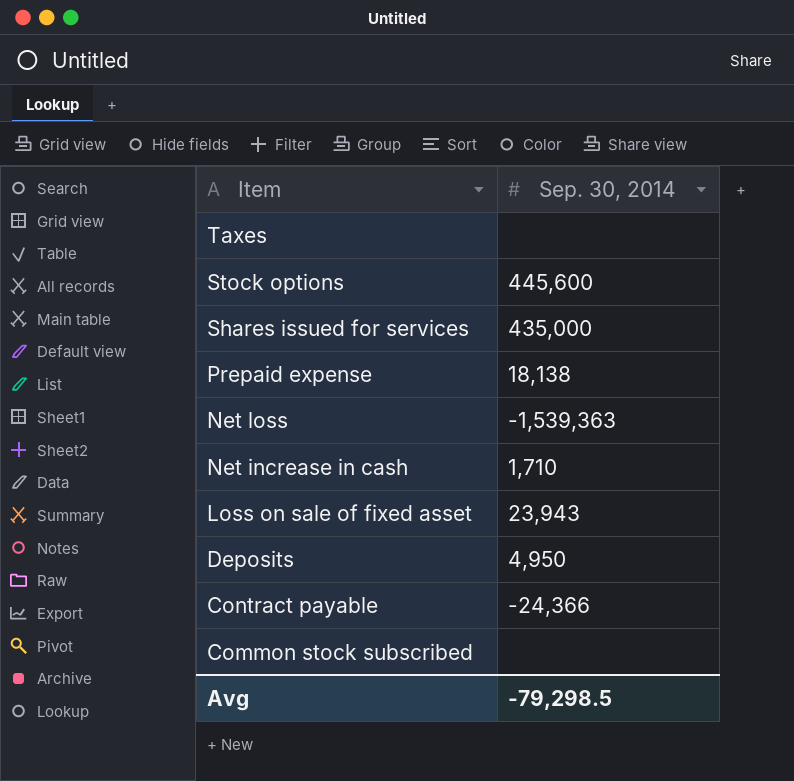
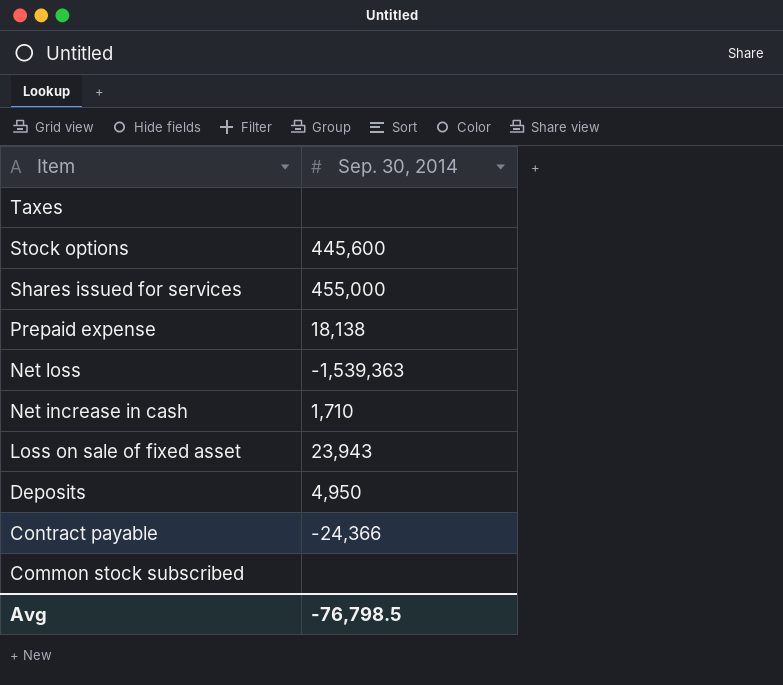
Shares issued for services | Sep. 30, 2014: 435,000 -> 455,000
Avg | Sep. 30, 2014: -79,298.5 -> -76,798.5

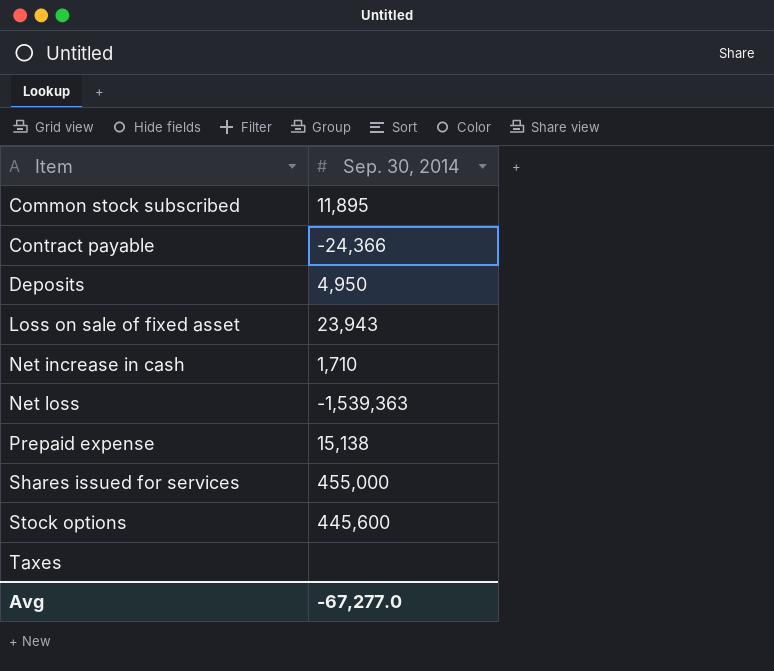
row order: Item descending -> Item ascending
Common stock subscribed | Sep. 30, 2014: none -> 11,895
Prepaid expense | Sep. 30, 2014: 18,138 -> 15,138
Avg | Sep. 30, 2014: -76,798.5 -> -67,277.0

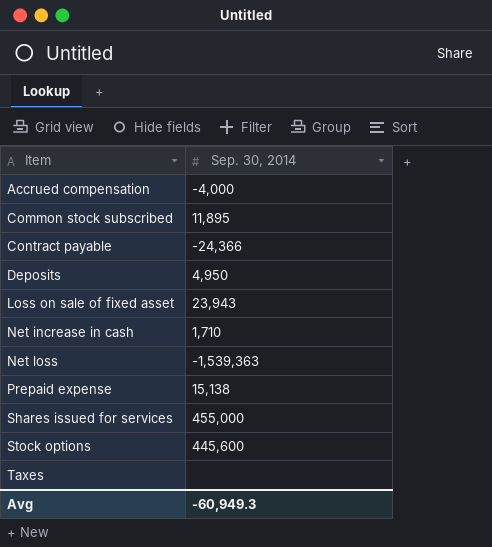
row Accrued compensation: none -> -4,000
Avg | Sep. 30, 2014: -67,277.0 -> -60,949.3

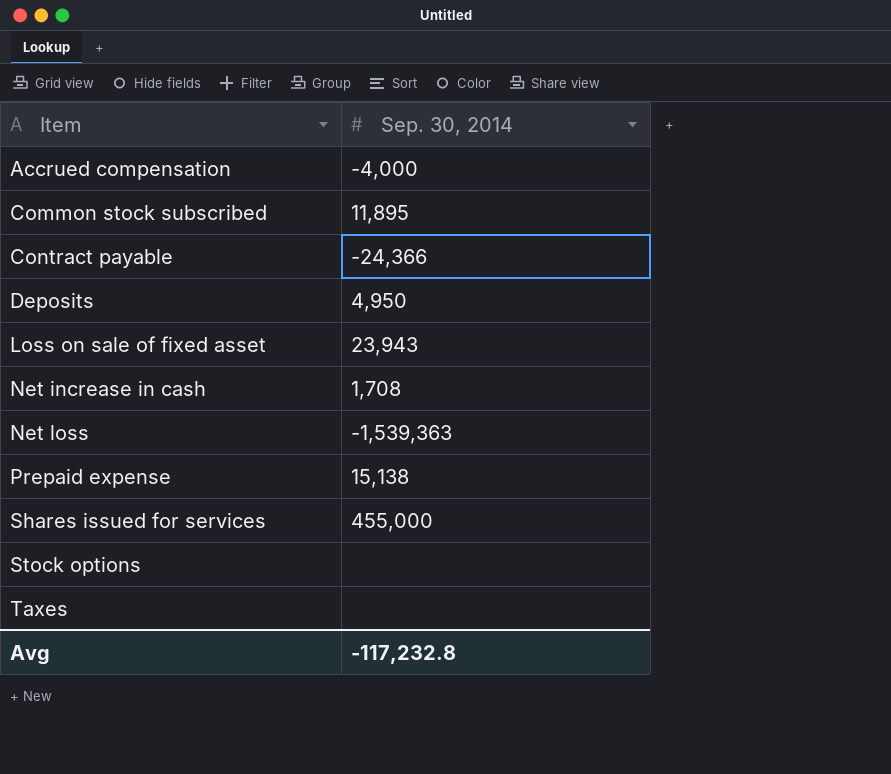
Net increase in cash | Sep. 30, 2014: 1,710 -> 1,708
Stock options | Sep. 30, 2014: 445,600 -> none
Avg | Sep. 30, 2014: -60,949.3 -> -117,232.8

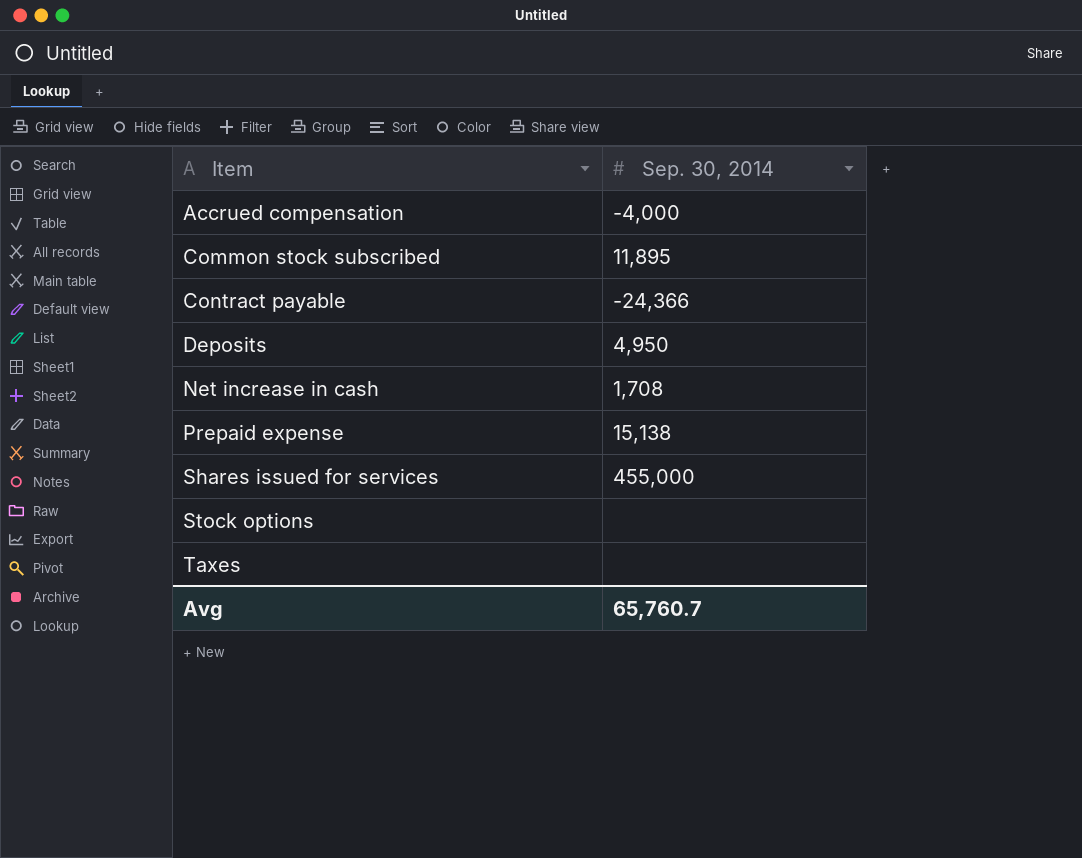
row Loss on sale of fixed asset: 23,943 -> none
row Net loss: -1,539,363 -> none
Avg | Sep. 30, 2014: -117,232.8 -> 65,760.7

